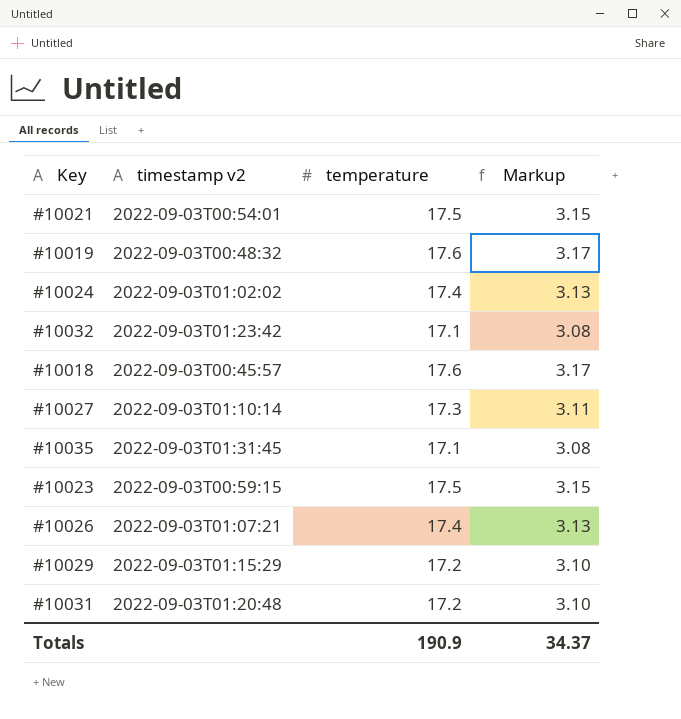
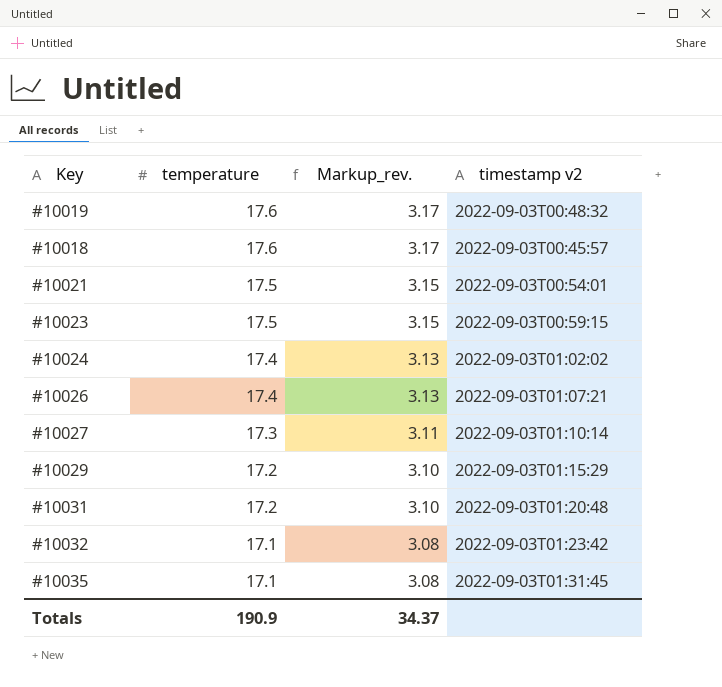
row order: none -> temperature descending
column name: Markup -> Markup_rev.
column timestamp v2 | position: 2 -> 4

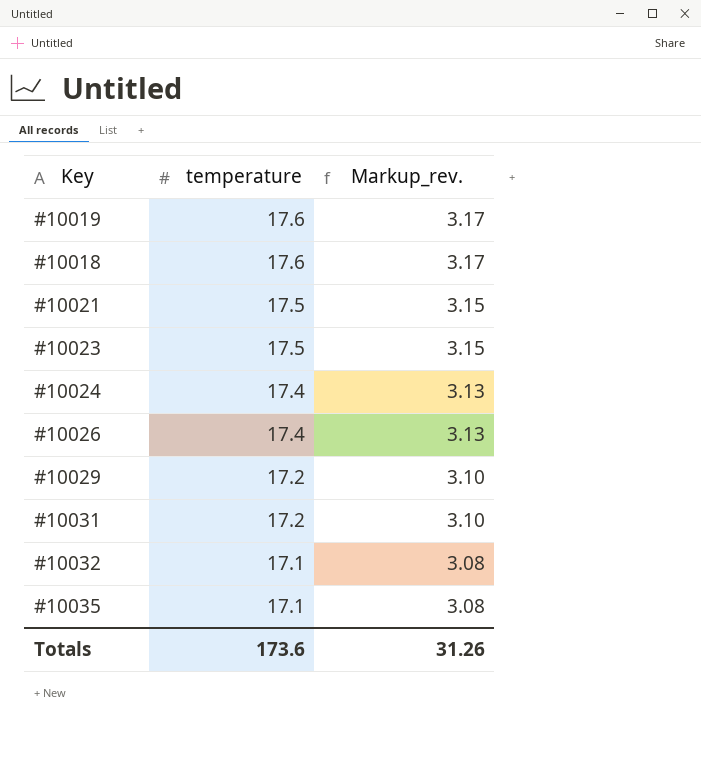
column timestamp v2 | position: 4 -> none
row #10027: 17.3 | 3.11 | 2022-09-03T01:10:14 -> none
Totals | temperature: 190.9 -> 173.6
Totals | Markup_rev.: 34.37 -> 31.26

